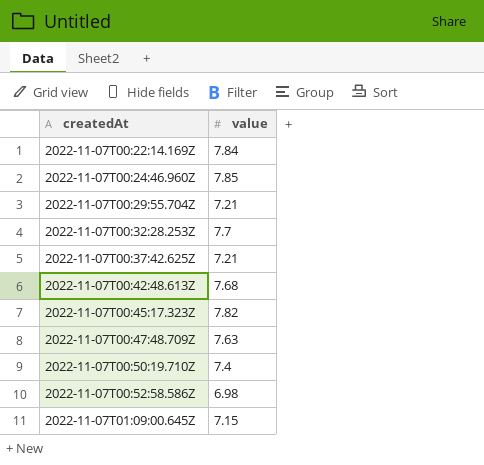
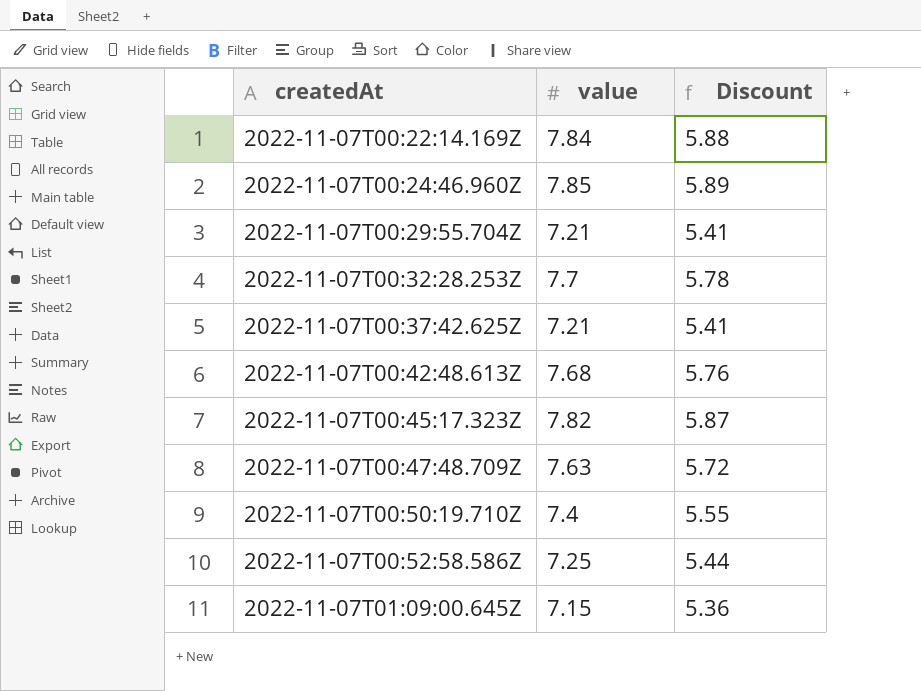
column Discount | formula: none -> [value] * 0.75
2022-11-07T00:52:58.586Z | value: 6.98 -> 7.25

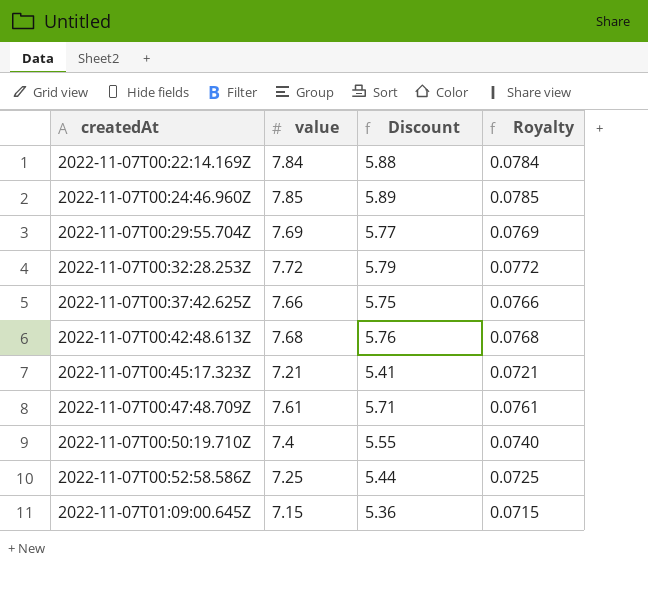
column Royalty | formula: none -> [value] * 0.01
2022-11-07T00:29:55.704Z | value: 7.21 -> 7.69
2022-11-07T00:29:55.704Z | Discount: 5.41 -> 5.77
2022-11-07T00:32:28.253Z | value: 7.7 -> 7.72
2022-11-07T00:32:28.253Z | Discount: 5.78 -> 5.79
2022-11-07T00:37:42.625Z | value: 7.21 -> 7.66
2022-11-07T00:37:42.625Z | Discount: 5.41 -> 5.75
2022-11-07T00:45:17.323Z | value: 7.82 -> 7.21
2022-11-07T00:45:17.323Z | Discount: 5.87 -> 5.41
2022-11-07T00:47:48.709Z | value: 7.63 -> 7.61
2022-11-07T00:47:48.709Z | Discount: 5.72 -> 5.71

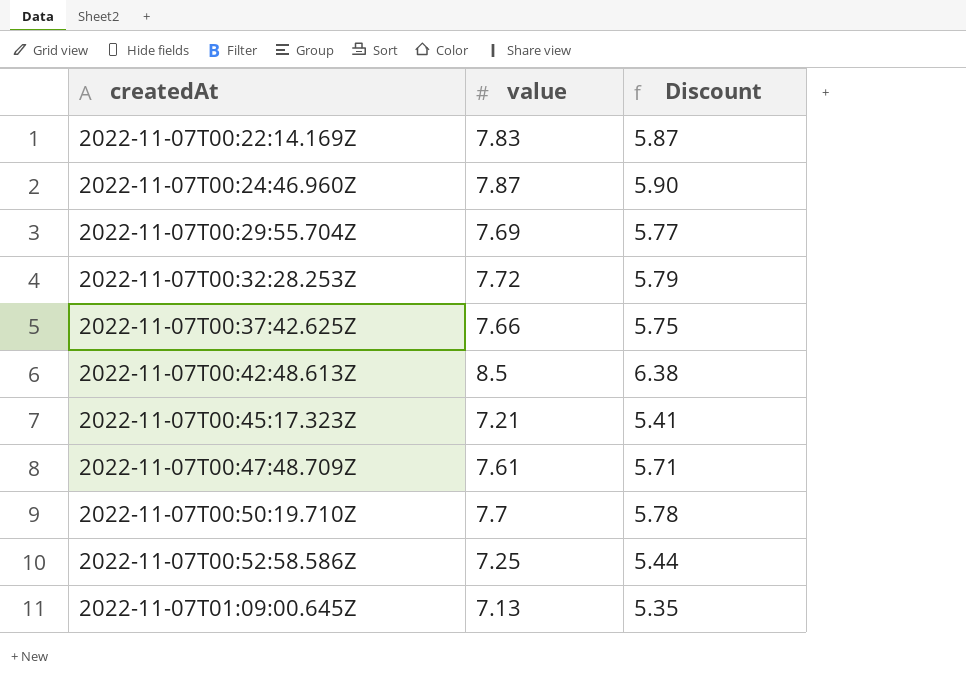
column Royalty | formula: [value] * 0.01 -> none
2022-11-07T00:22:14.169Z | value: 7.84 -> 7.83
2022-11-07T00:22:14.169Z | Discount: 5.88 -> 5.87
2022-11-07T00:24:46.960Z | value: 7.85 -> 7.87
2022-11-07T00:24:46.960Z | Discount: 5.89 -> 5.90
2022-11-07T00:42:48.613Z | value: 7.68 -> 8.5
2022-11-07T00:42:48.613Z | Discount: 5.76 -> 6.38
2022-11-07T00:50:19.710Z | value: 7.4 -> 7.7
2022-11-07T00:50:19.710Z | Discount: 5.55 -> 5.78
2022-11-07T01:09:00.645Z | value: 7.15 -> 7.13
2022-11-07T01:09:00.645Z | Discount: 5.36 -> 5.35

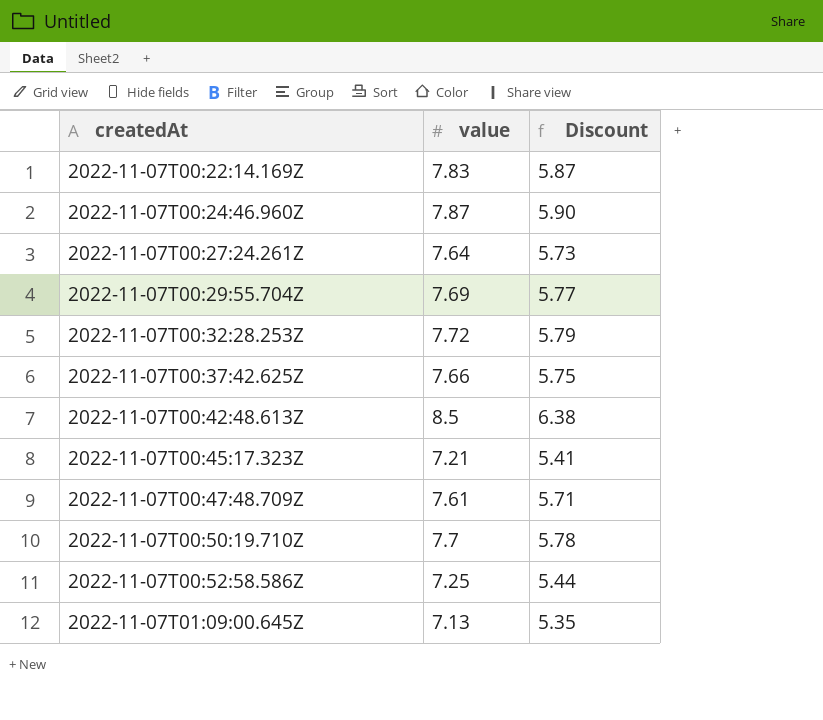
row 2022-11-07T00:27:24.261Z: none -> 7.64 | 5.73

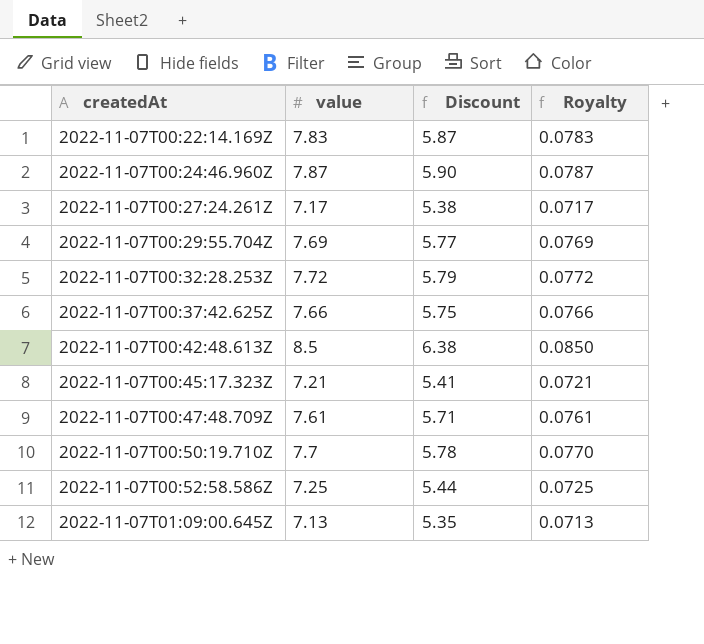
column Royalty | formula: none -> [value] * 0.01
2022-11-07T00:27:24.261Z | value: 7.64 -> 7.17
2022-11-07T00:27:24.261Z | Discount: 5.73 -> 5.38

